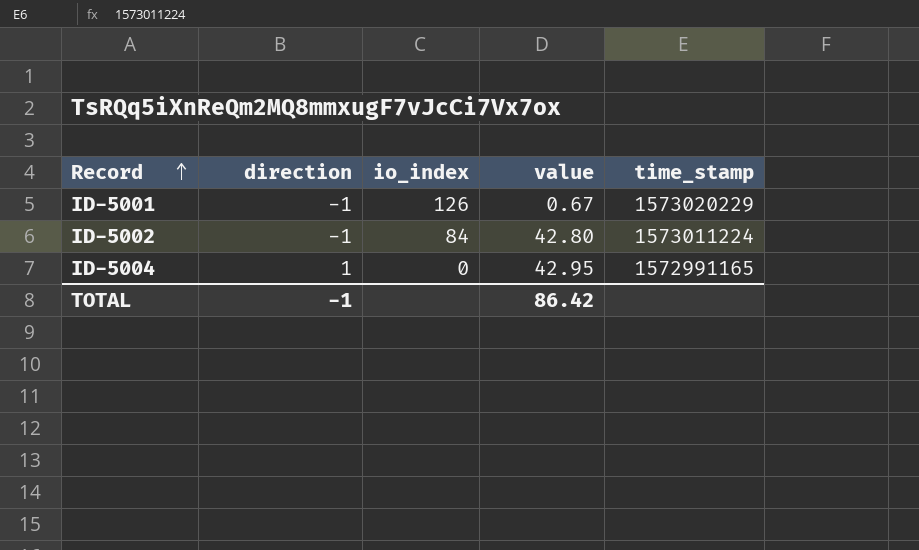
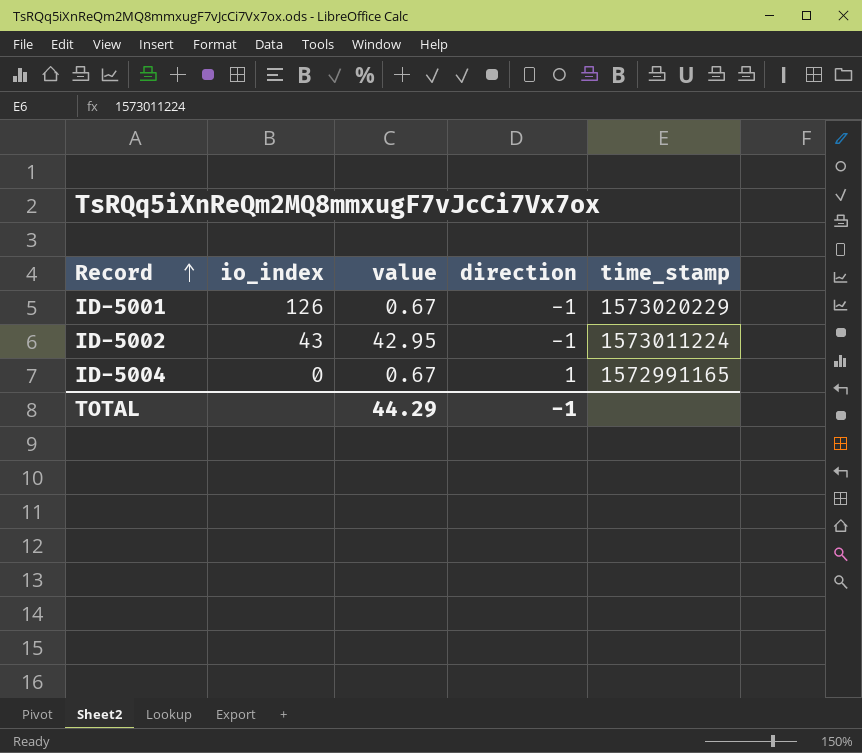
column direction | position: 2 -> 4
ID-5002 | io_index: 84 -> 43
ID-5002 | value: 42.80 -> 42.95
ID-5004 | value: 42.95 -> 0.67
TOTAL | value: 86.42 -> 44.29

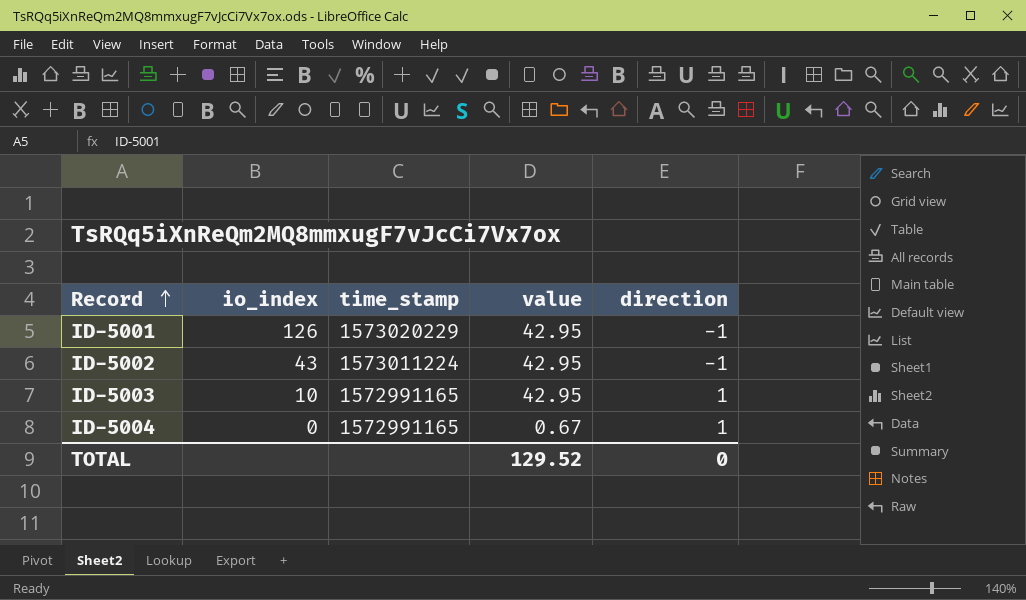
column time_stamp | position: 5 -> 3
ID-5001 | value: 0.67 -> 42.95
row ID-5003: none -> 10 | 1572991165 | 42.95 | 1
TOTAL | value: 44.29 -> 129.52
TOTAL | direction: -1 -> 0

